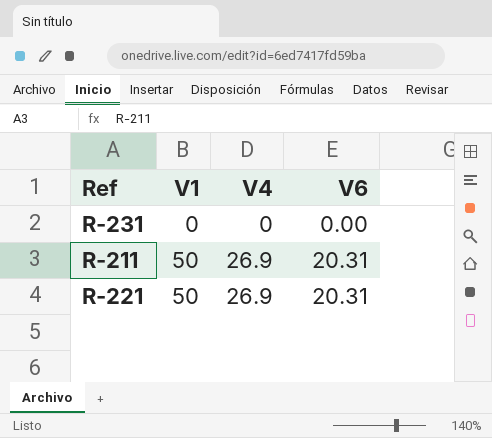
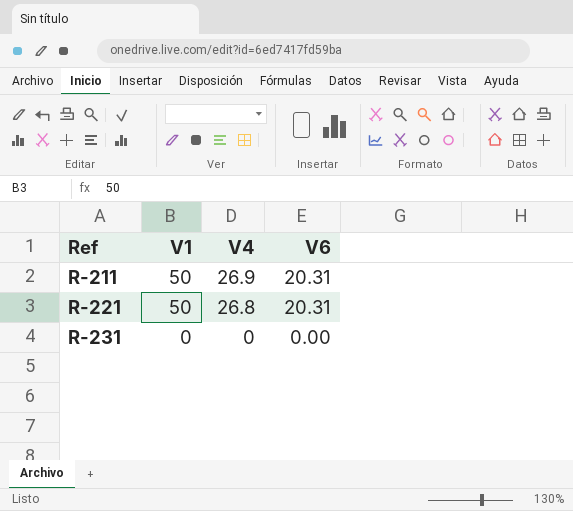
row order: V1 ascending -> Ref ascending
R-221 | V4: 26.9 -> 26.8

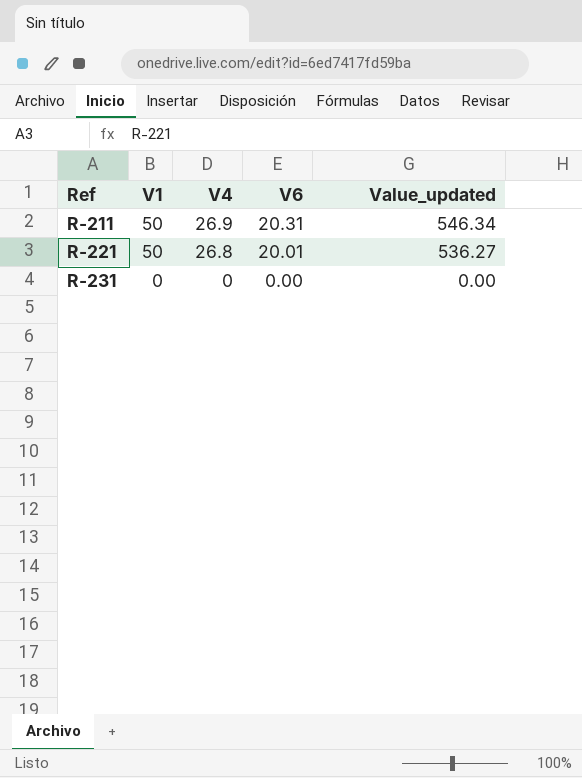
column Value_updated | formula: none -> [V4] * [V6]
R-221 | V6: 20.31 -> 20.01

